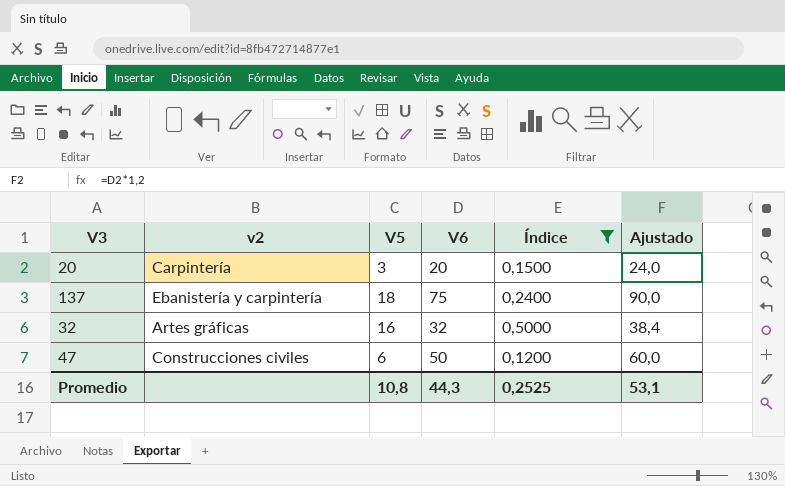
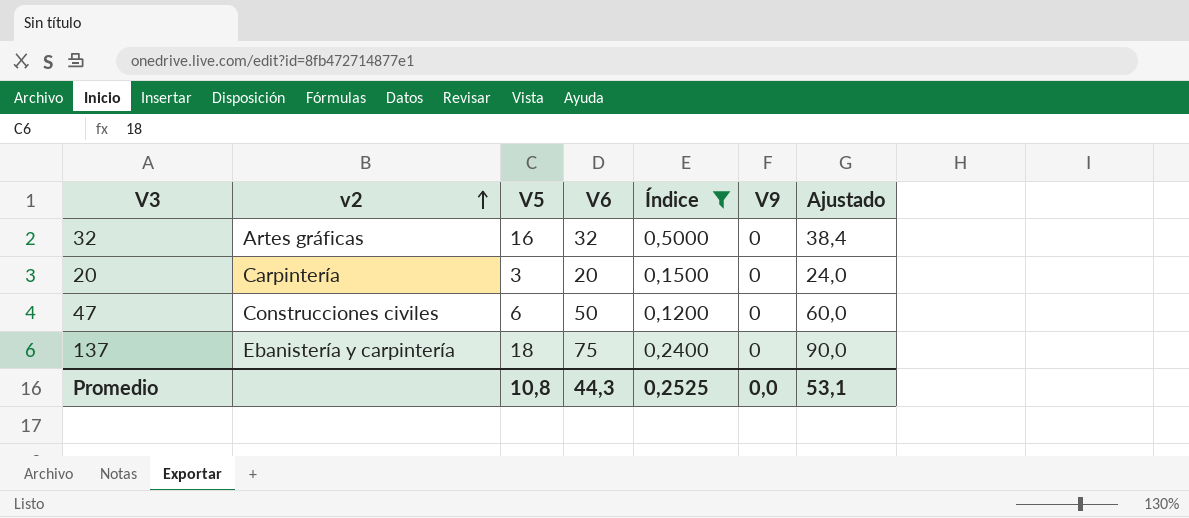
row order: none -> v2 ascending
column V9 | position: none -> 6

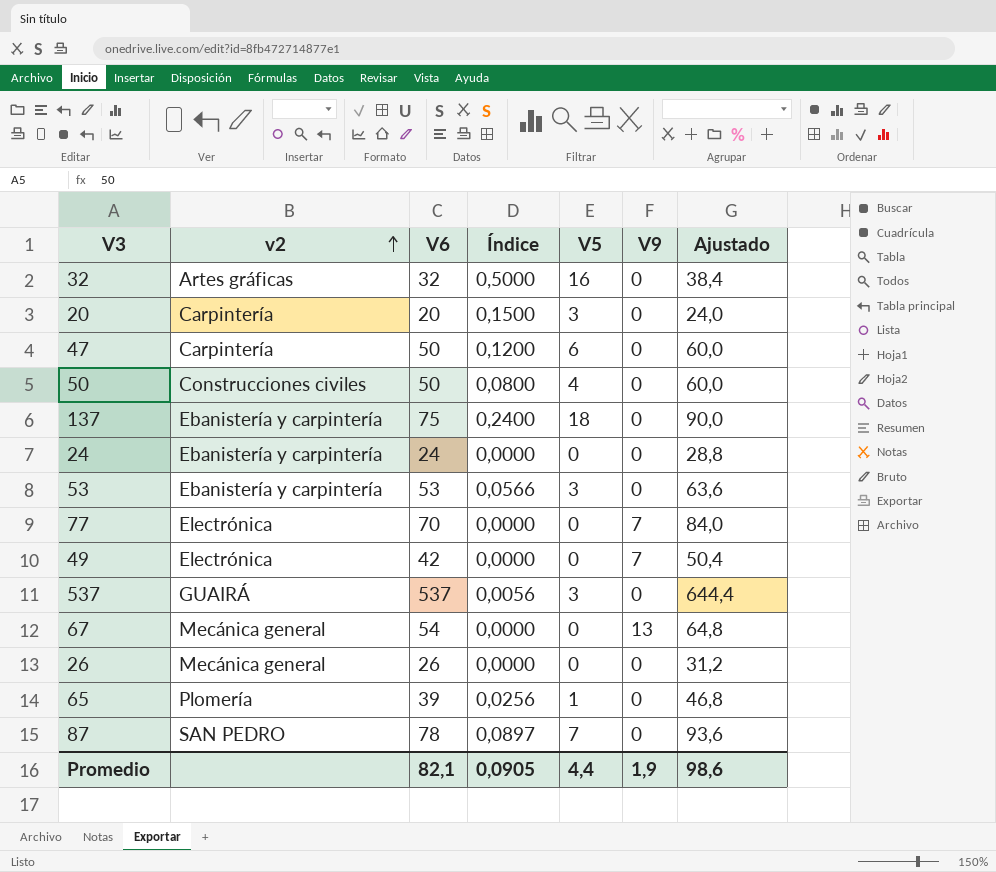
filter: Índice >= 0,1200 -> none
column V5 | position: 3 -> 5
47 | v2: Construcciones civiles -> Carpintería
Promedio | V6: 44,3 -> 82,1
Promedio | Índice: 0,2525 -> 0,0905
Promedio | V5: 10,8 -> 4,4
Promedio | V9: 0,0 -> 1,9
Promedio | Ajustado: 53,1 -> 98,6

